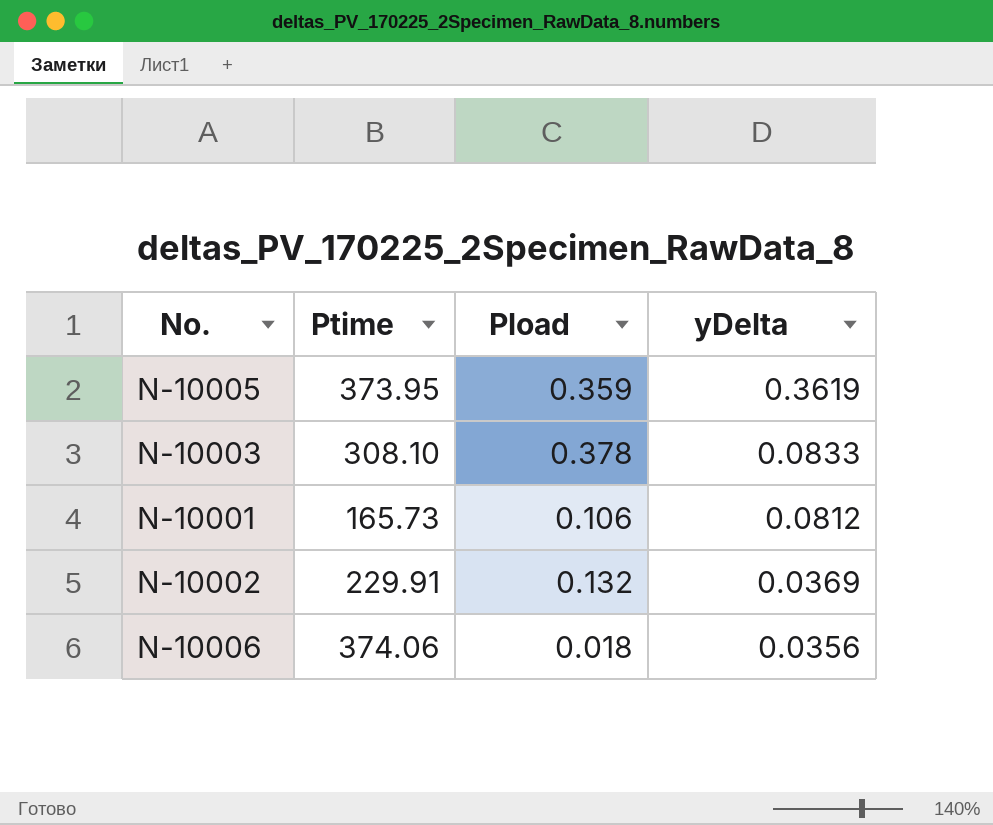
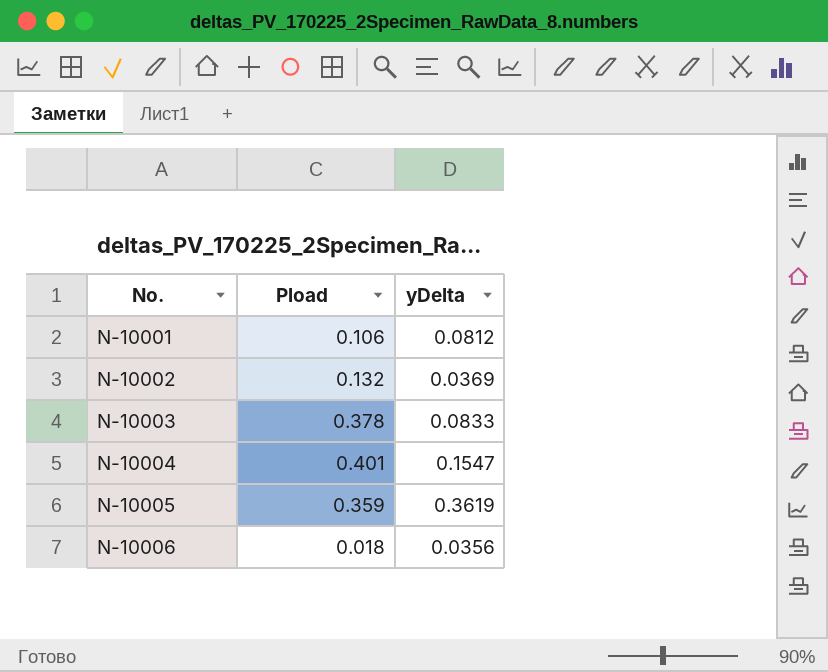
row order: yDelta descending -> No. ascending
column Ptime | position: 2 -> none
row N-10004: none -> 0.401 | 0.1547

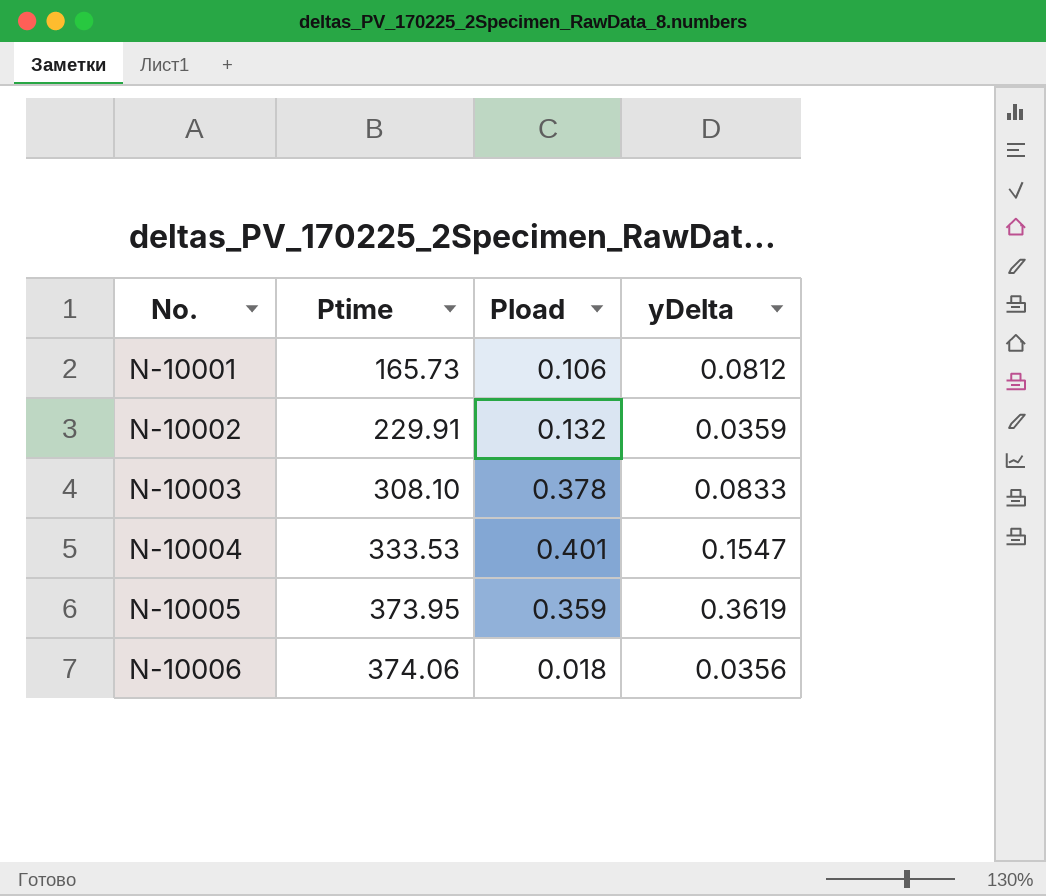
column Ptime | position: none -> 2
N-10002 | yDelta: 0.0369 -> 0.0359

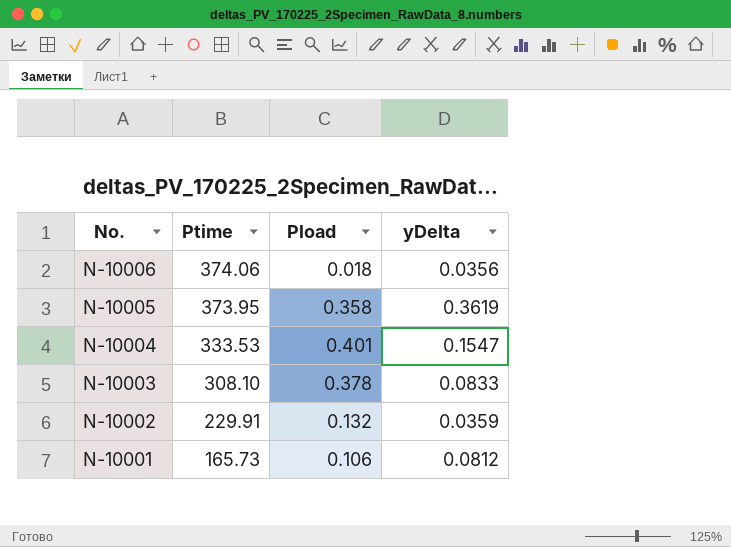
row order: No. ascending -> No. descending
N-10005 | Pload: 0.359 -> 0.358

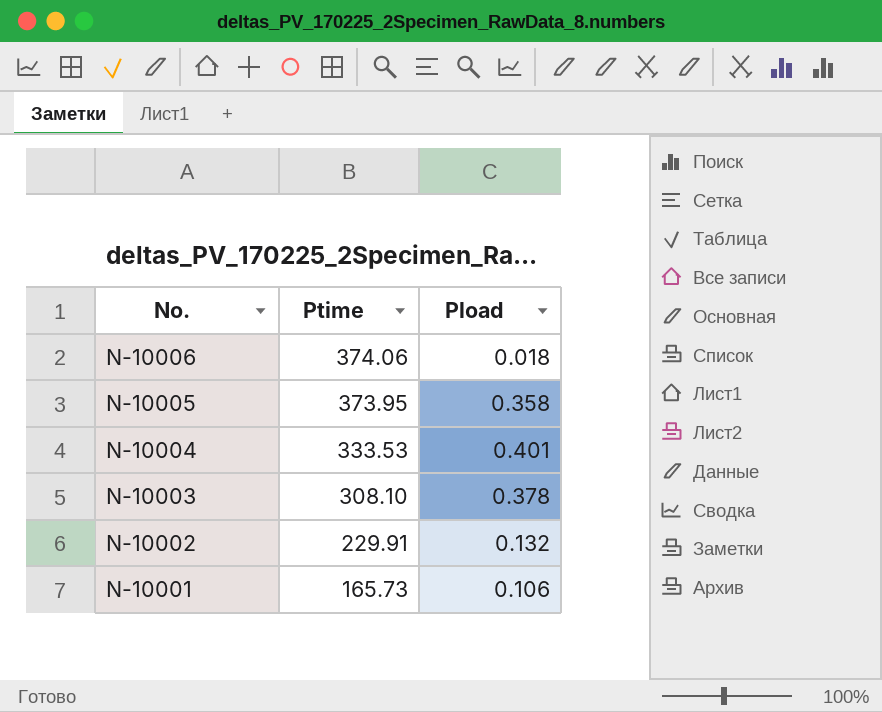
column yDelta | position: 4 -> none

